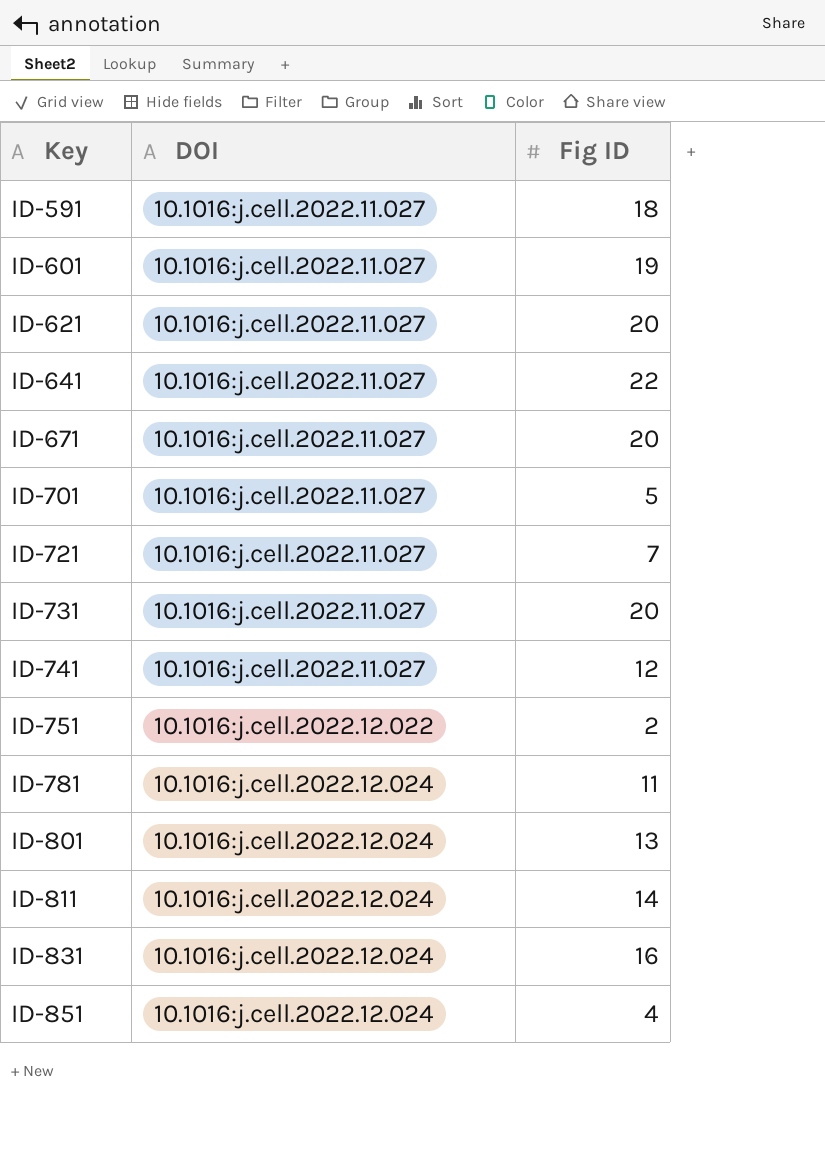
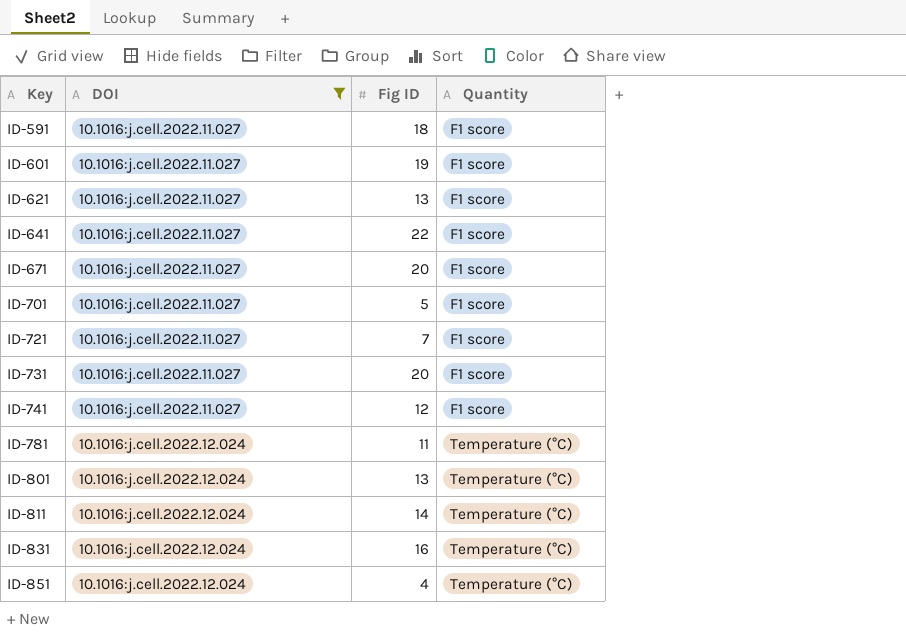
filter: none -> DOI != 10.1016:j.cell.2022.12.022
column Quantity | position: none -> 4
ID-621 | Fig ID: 20 -> 13

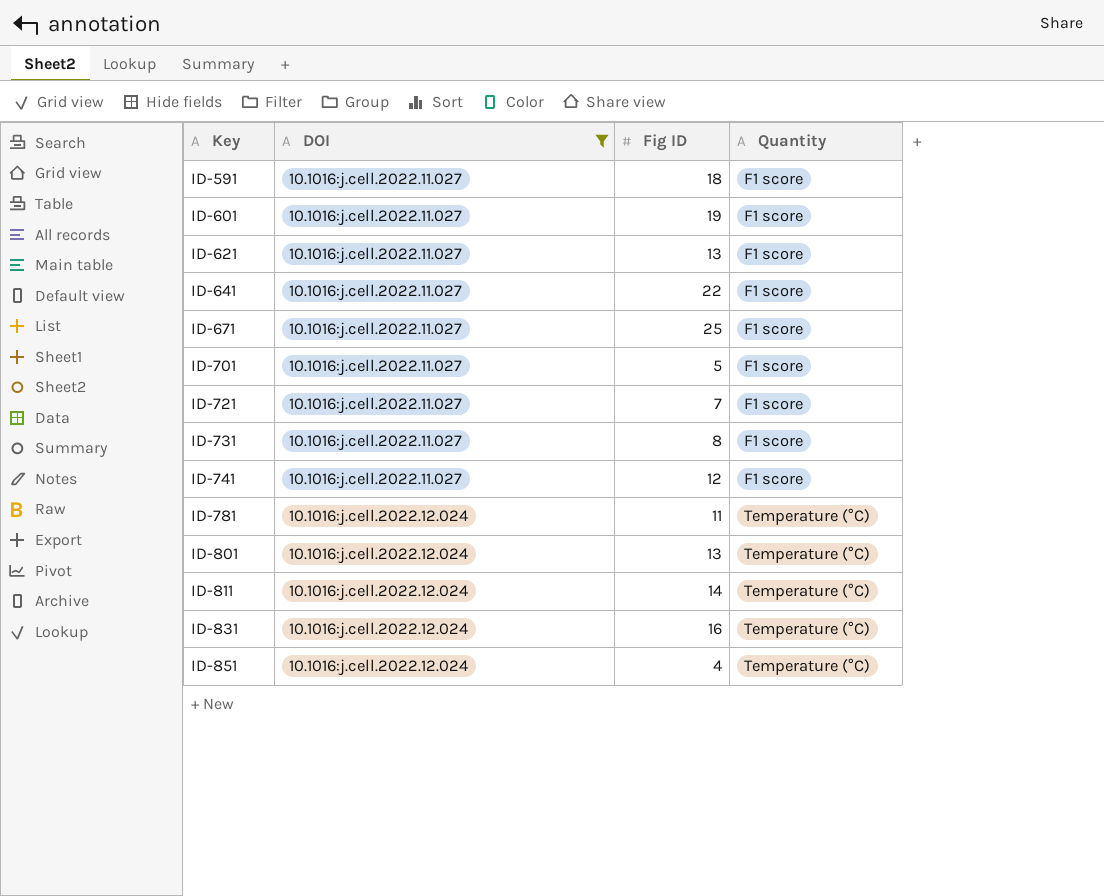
ID-671 | Fig ID: 20 -> 25
ID-731 | Fig ID: 20 -> 8

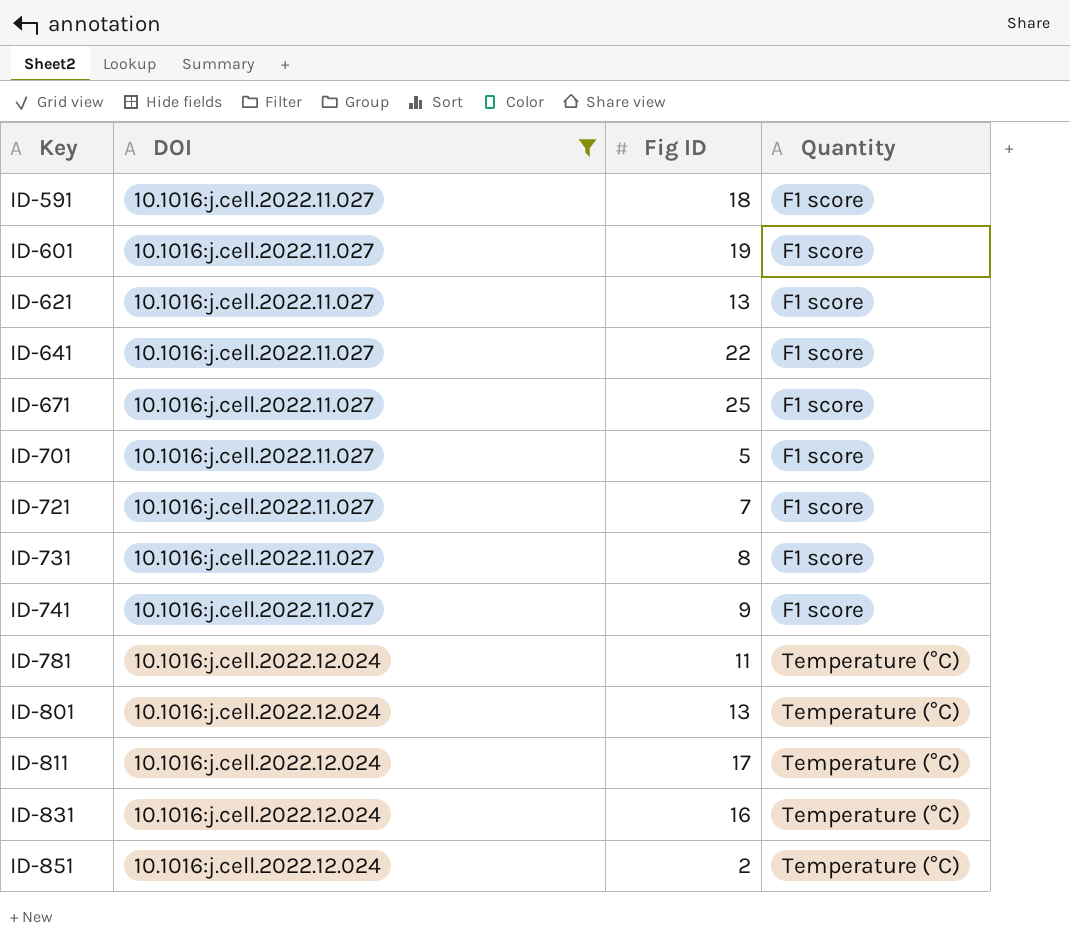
ID-741 | Fig ID: 12 -> 9
ID-811 | Fig ID: 14 -> 17
ID-851 | Fig ID: 4 -> 2

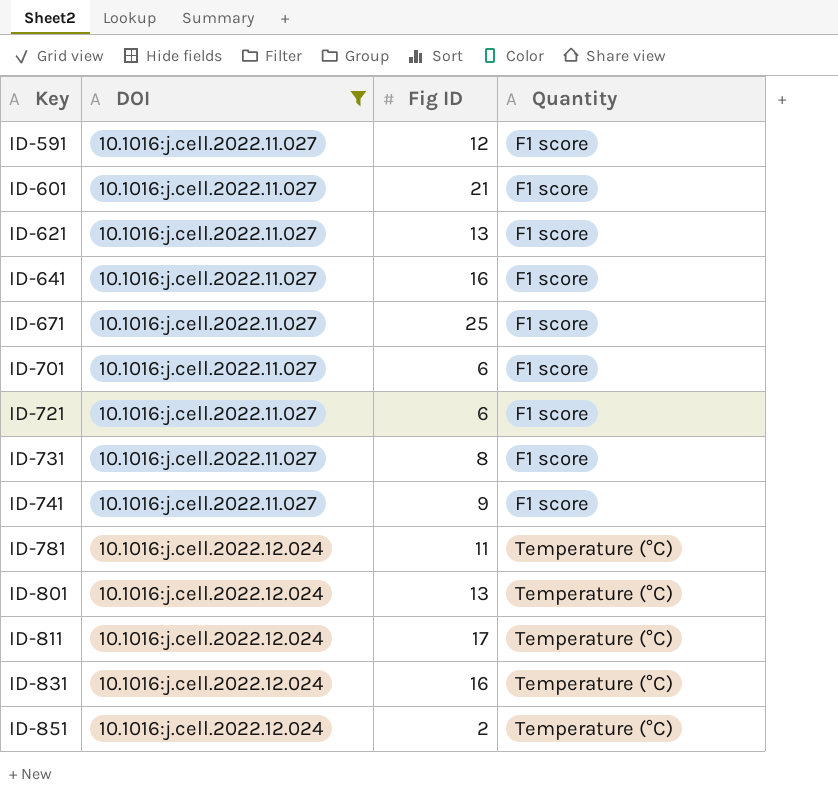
ID-591 | Fig ID: 18 -> 12
ID-601 | Fig ID: 19 -> 21
ID-641 | Fig ID: 22 -> 16
ID-701 | Fig ID: 5 -> 6
ID-721 | Fig ID: 7 -> 6

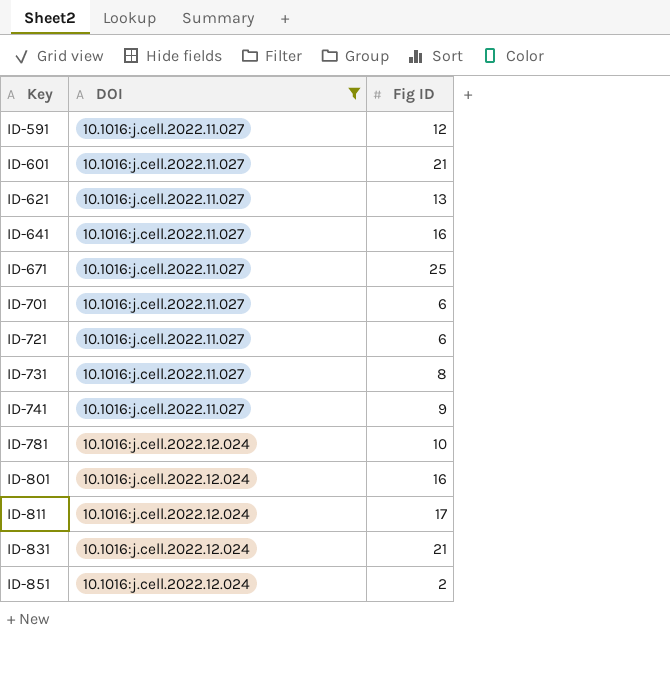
column Quantity | position: 4 -> none
ID-781 | Fig ID: 11 -> 10
ID-801 | Fig ID: 13 -> 16
ID-831 | Fig ID: 16 -> 21

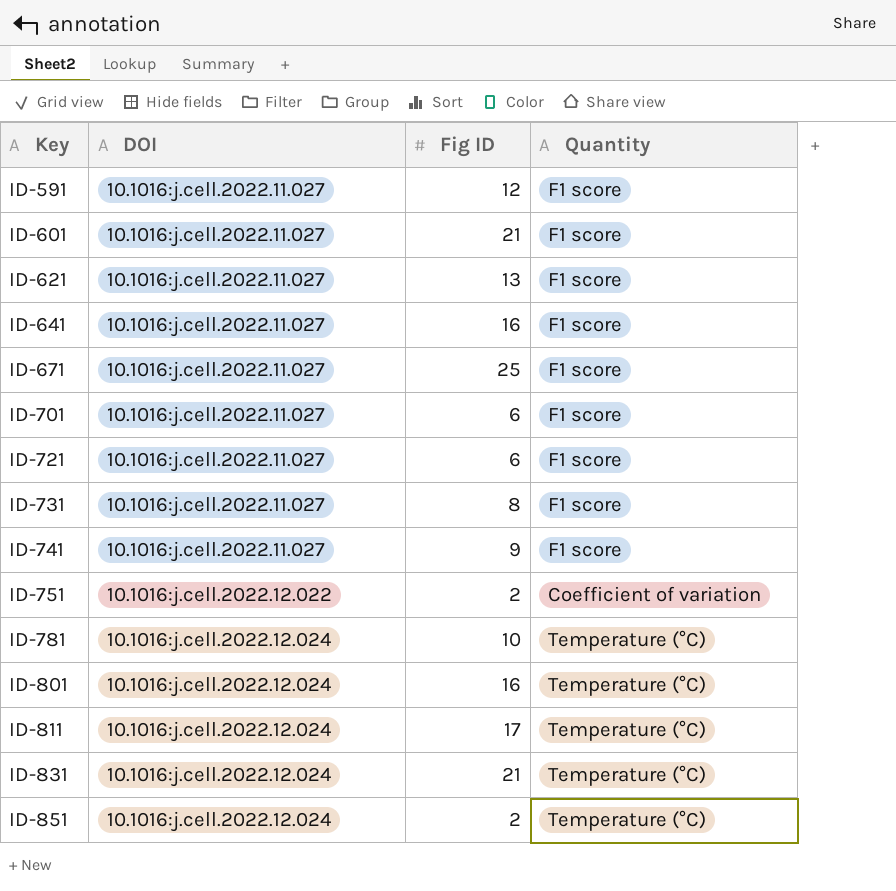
filter: DOI != 10.1016:j.cell.2022.12.022 -> none
column Quantity | position: none -> 4

